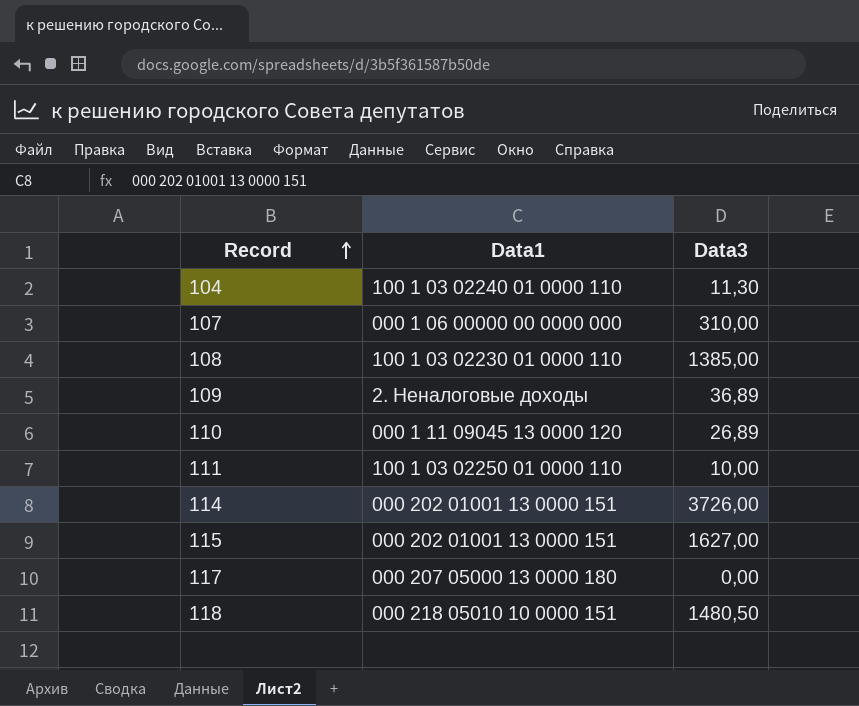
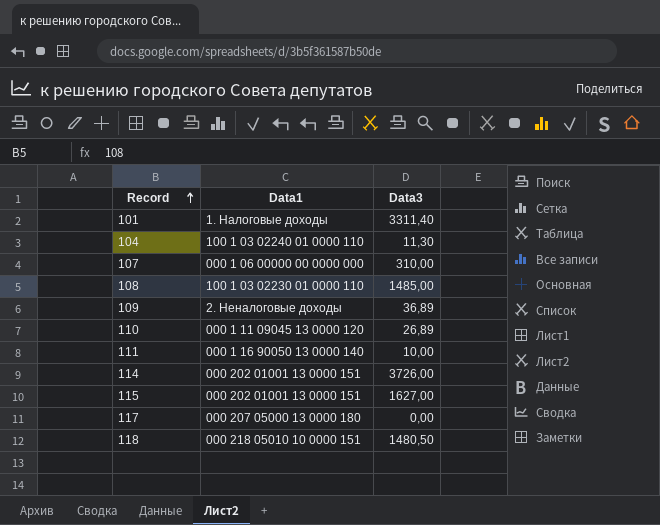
row 101: none -> 1. Налоговые доходы | 3311,40
108 | Data3: 1385,00 -> 1485,00
111 | Data1: 100 1 03 02250 01 0000 110 -> 000 1 16 90050 13 0000 140

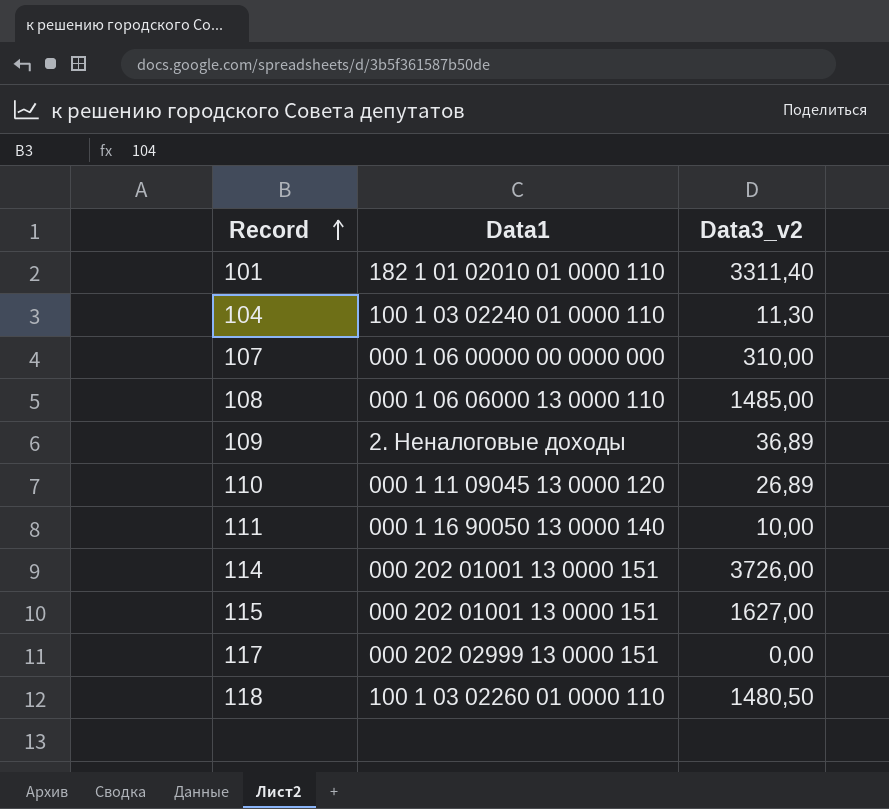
column name: Data3 -> Data3_v2
101 | Data1: 1. Налоговые доходы -> 182 1 01 02010 01 0000 110
108 | Data1: 100 1 03 02230 01 0000 110 -> 000 1 06 06000 13 0000 110
117 | Data1: 000 207 05000 13 0000 180 -> 000 202 02999 13 0000 151
118 | Data1: 000 218 05010 10 0000 151 -> 100 1 03 02260 01 0000 110

